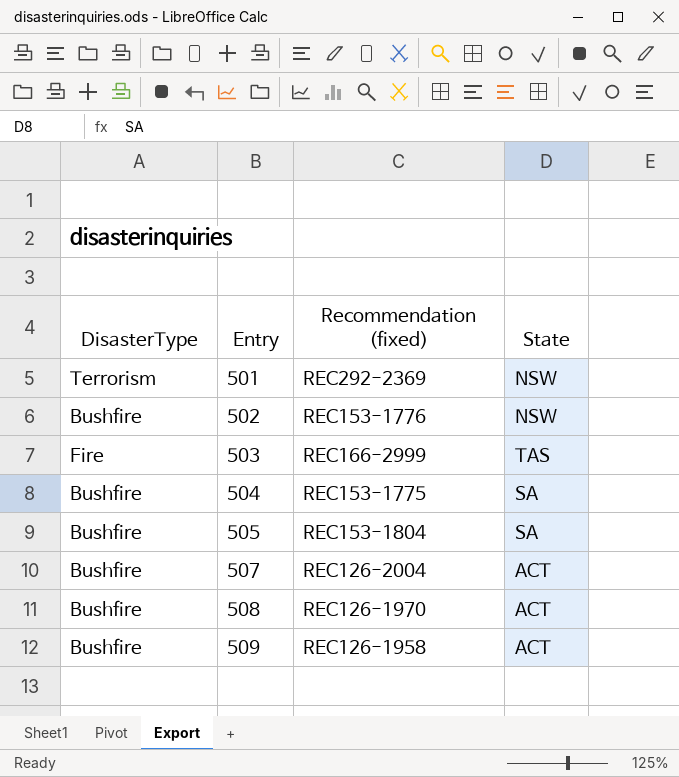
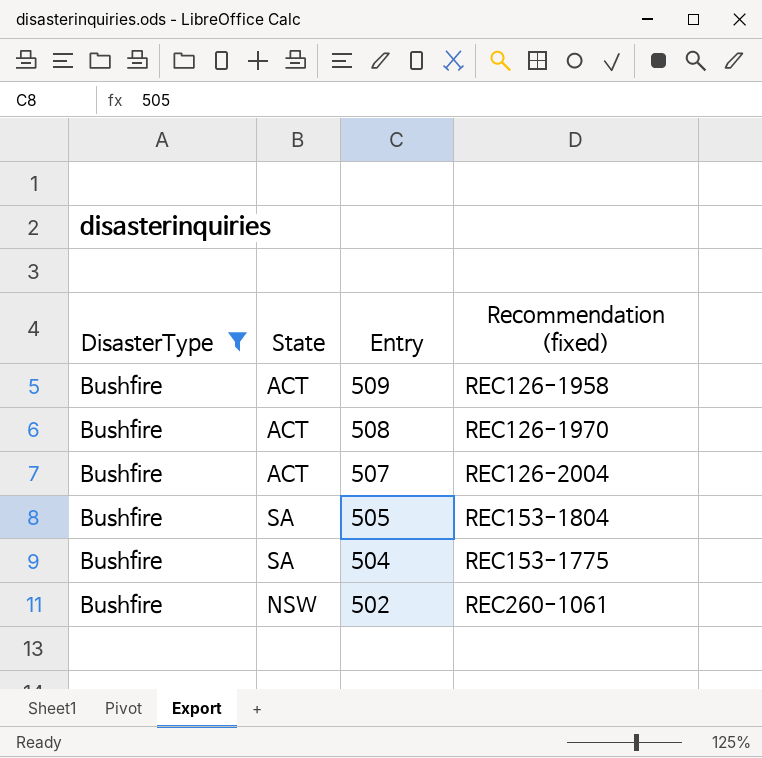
filter: none -> DisasterType = Bushfire
row order: Entry ascending -> Entry descending
column State | position: 4 -> 2
502 | Recommendation (fixed): REC153-1776 -> REC260-1061

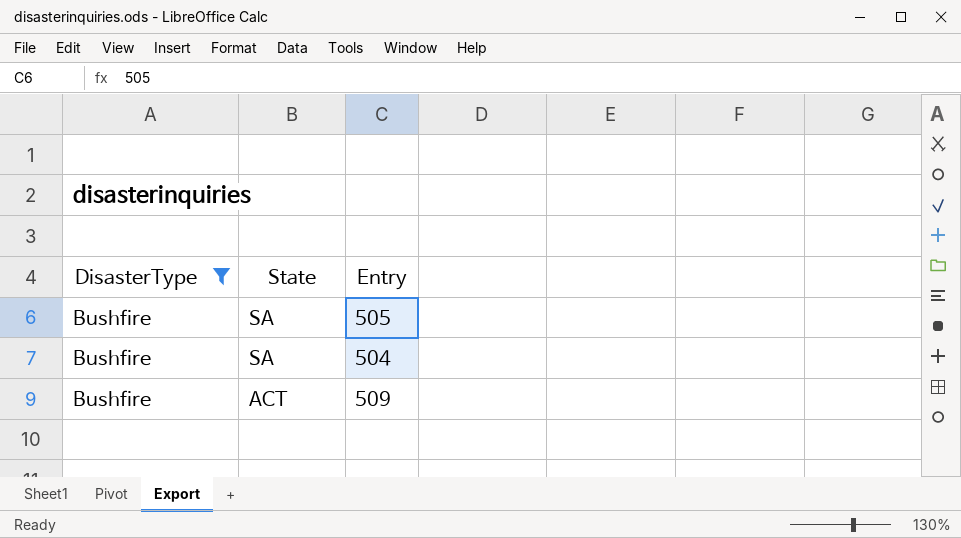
row order: Entry descending -> State descending
column Recommendation (fixed) | position: 4 -> none
row 508: Bushfire | ACT | REC126-1970 -> none
row 507: Bushfire | ACT | REC126-2004 -> none
row 502: Bushfire | NSW | REC260-1061 -> none

